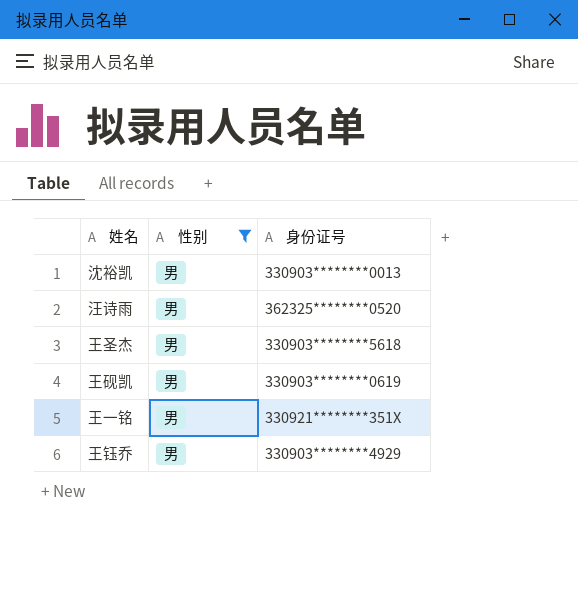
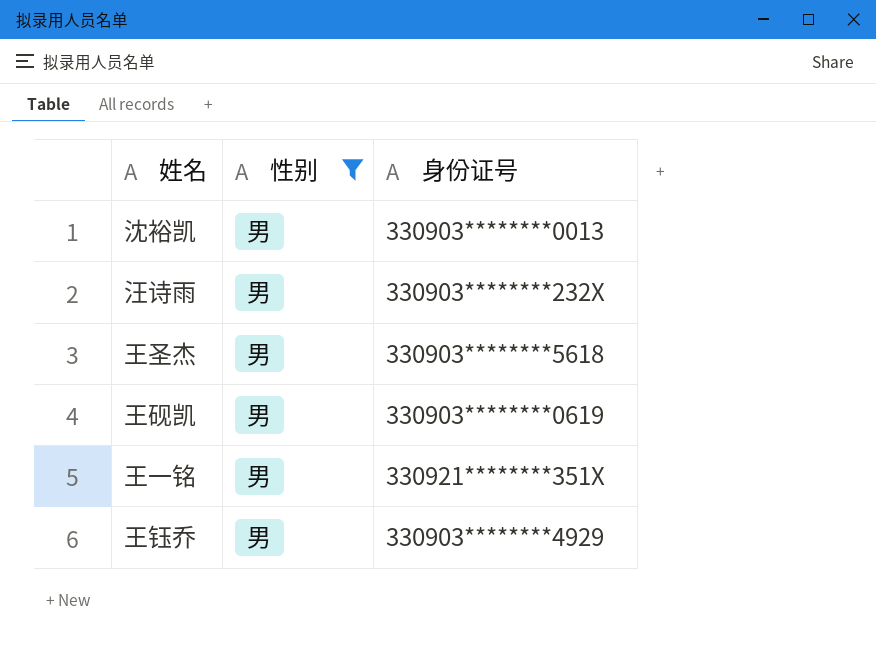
汪诗雨 | 身份证号: 362325********0520 -> 330903********232X

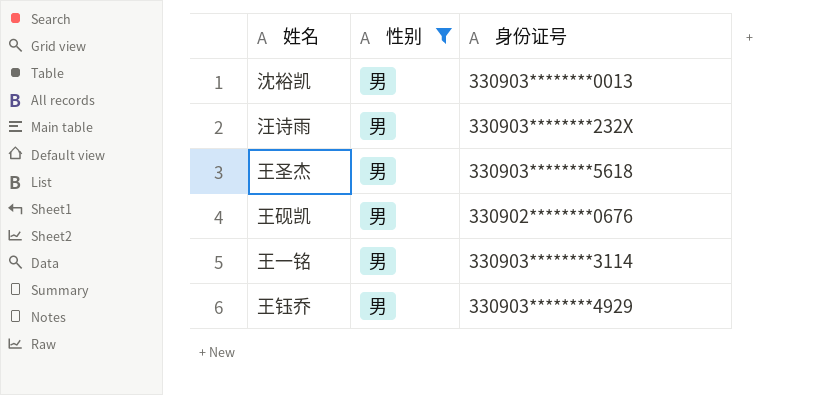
王砚凯 | 身份证号: 330903********0619 -> 330902********0676
王一铭 | 身份证号: 330921********351X -> 330903********3114

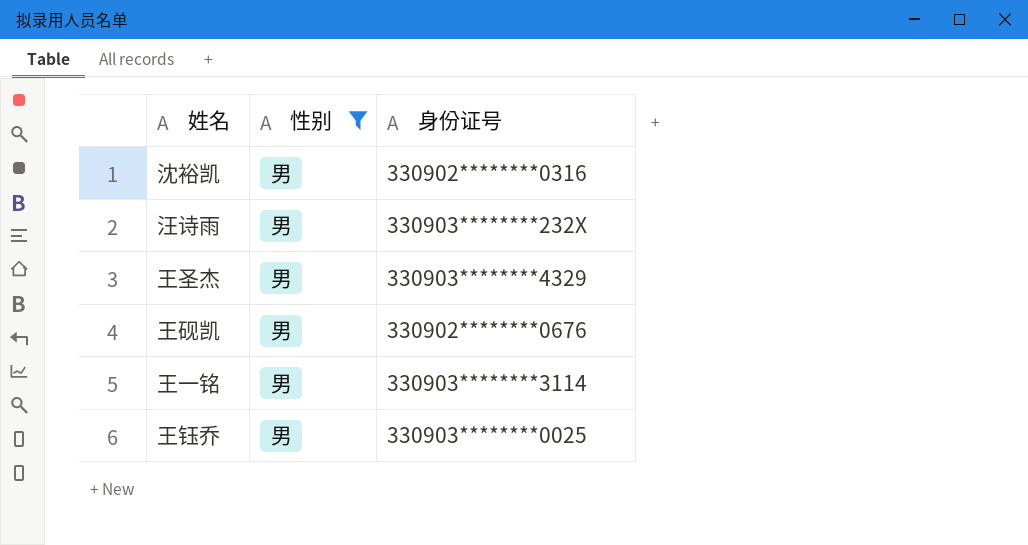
沈裕凯 | 身份证号: 330903********0013 -> 330902********0316
王圣杰 | 身份证号: 330903********5618 -> 330903********4329
王钰乔 | 身份证号: 330903********4929 -> 330903********0025

